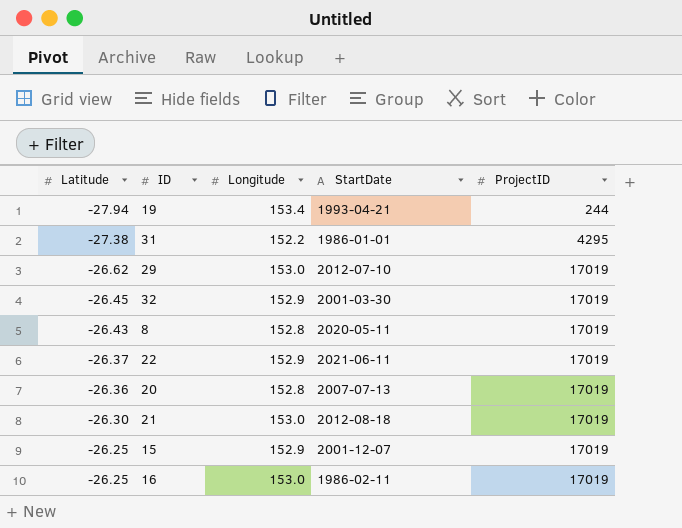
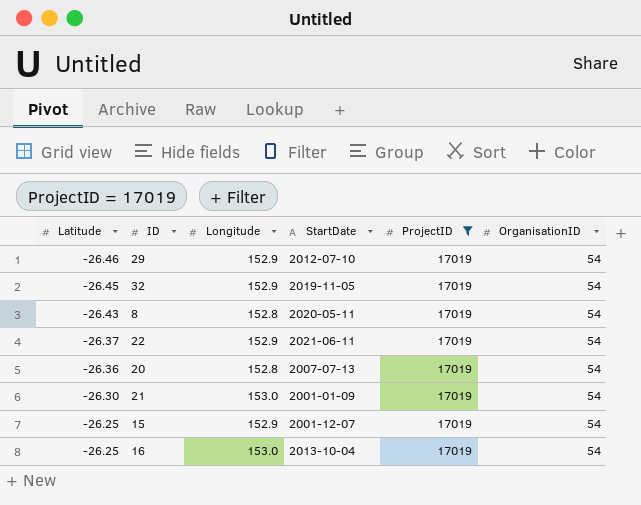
filter: none -> ProjectID = 17019
column OrganisationID | position: none -> 6
29 | Latitude: -26.62 -> -26.46
29 | Longitude: 153.0 -> 152.9
32 | StartDate: 2001-03-30 -> 2019-11-05
21 | StartDate: 2012-08-18 -> 2001-01-09
16 | StartDate: 1986-02-11 -> 2013-10-04

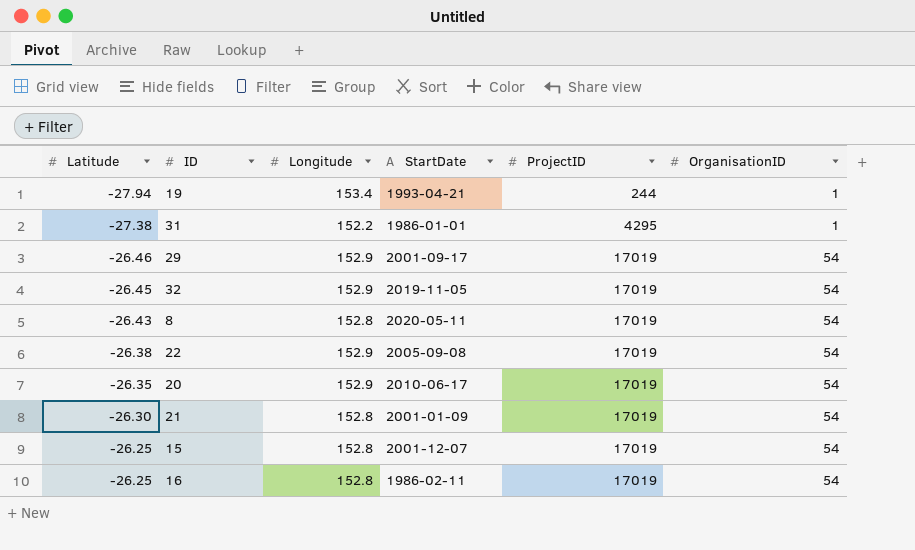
filter: ProjectID = 17019 -> none
29 | StartDate: 2012-07-10 -> 2001-09-17
22 | Latitude: -26.37 -> -26.38
22 | StartDate: 2021-06-11 -> 2005-09-08
20 | Latitude: -26.36 -> -26.35
20 | Longitude: 152.8 -> 152.9
20 | StartDate: 2007-07-13 -> 2010-06-17
21 | Longitude: 153.0 -> 152.8
15 | Longitude: 152.9 -> 152.8
16 | Longitude: 153.0 -> 152.8
16 | StartDate: 2013-10-04 -> 1986-02-11

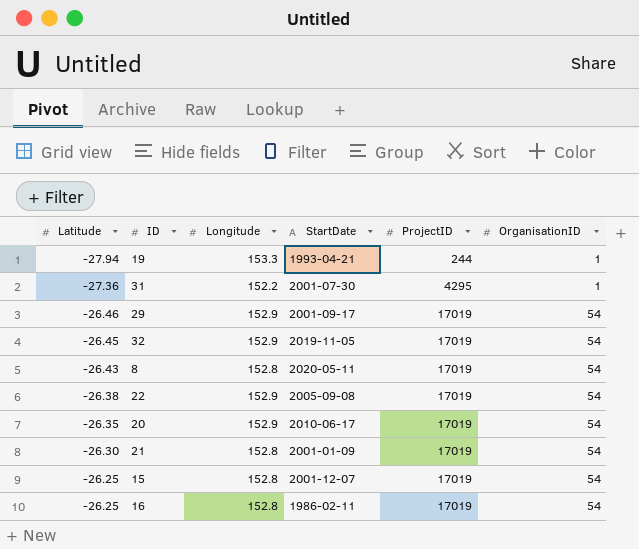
19 | Longitude: 153.4 -> 153.3
31 | Latitude: -27.38 -> -27.36
31 | StartDate: 1986-01-01 -> 2001-07-30

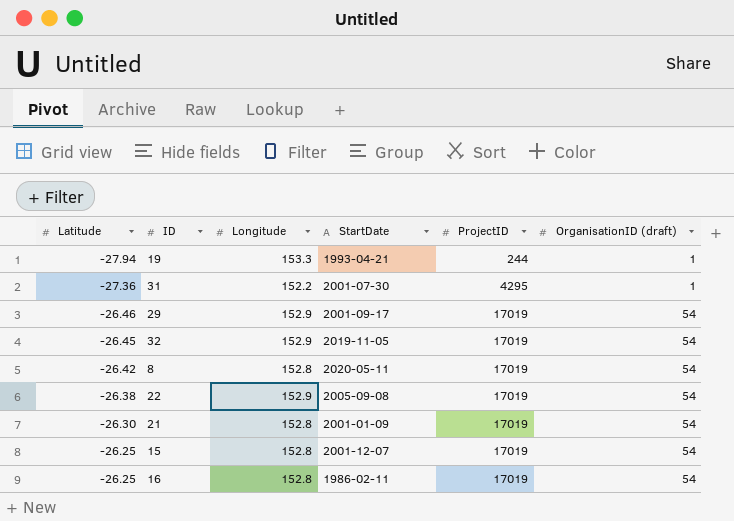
column name: OrganisationID -> OrganisationID (draft)
row 20: -26.35 | 152.9 | 2010-06-17 | 17019 | 54 -> none
8 | Latitude: -26.43 -> -26.42

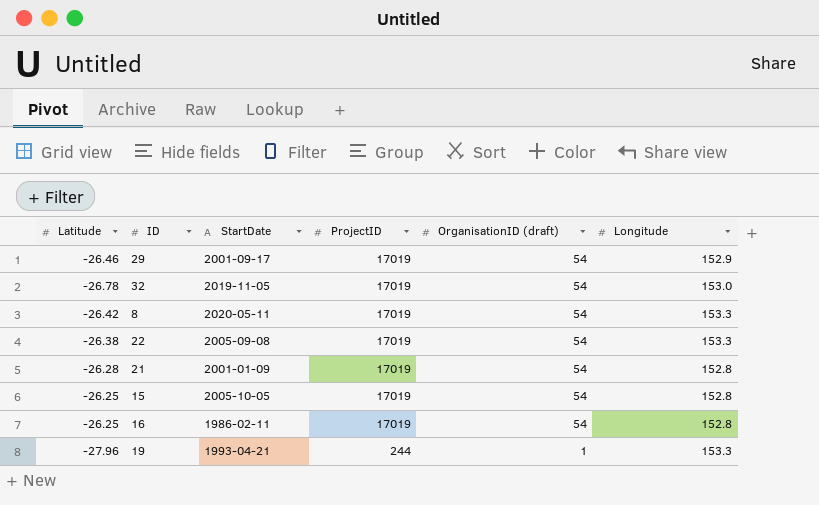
row order: Latitude ascending -> ProjectID descending
column Longitude | position: 3 -> 6
row 31: -27.36 | 152.2 | 2001-07-30 | 4295 | 1 -> none
32 | Latitude: -26.45 -> -26.78
32 | Longitude: 152.9 -> 153.0
8 | Longitude: 152.8 -> 153.3
22 | Longitude: 152.9 -> 153.3
21 | Latitude: -26.30 -> -26.28
15 | StartDate: 2001-12-07 -> 2005-10-05
19 | Latitude: -27.94 -> -27.96

